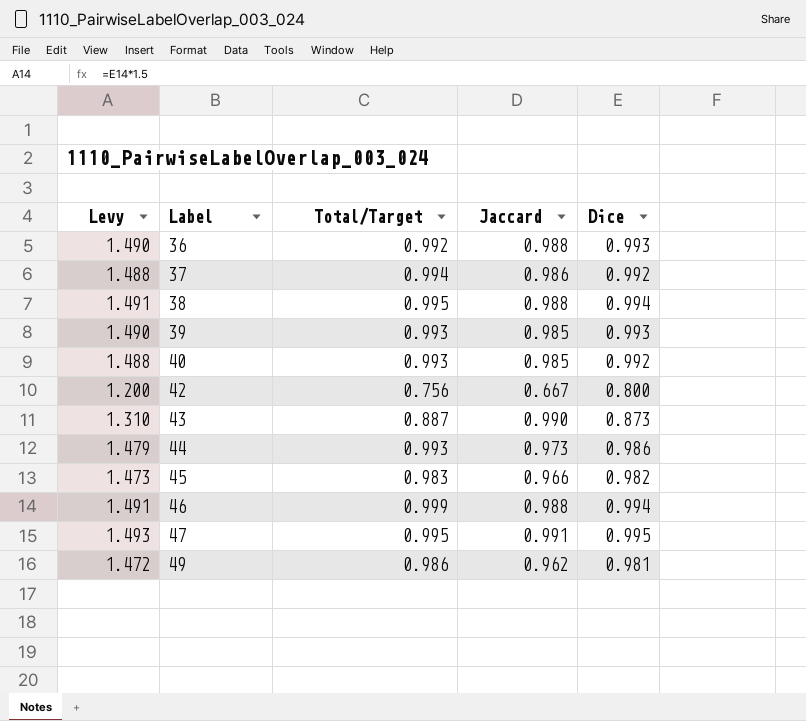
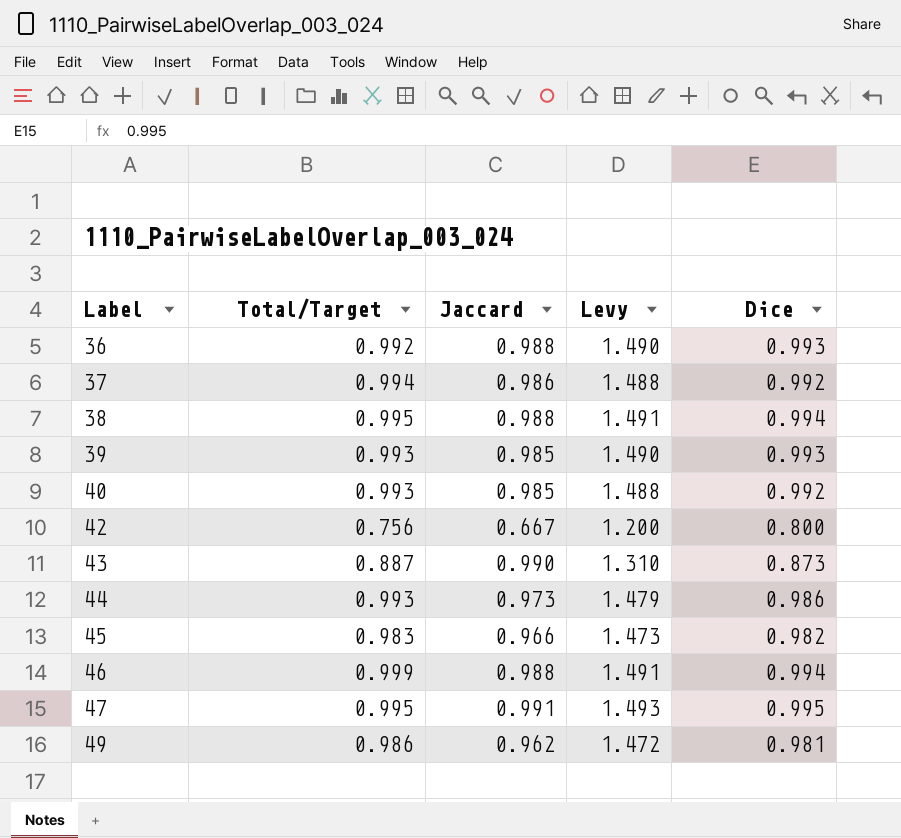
column Levy | position: 1 -> 4

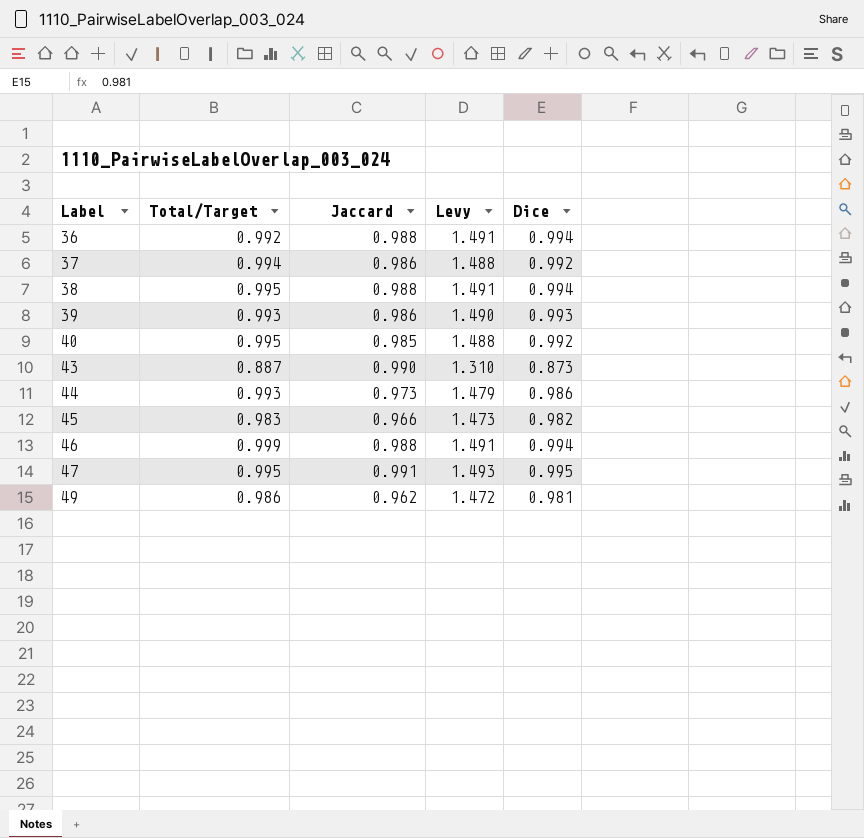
row 42: 0.756 | 0.667 | 1.200 | 0.800 -> none
36 | Levy: 1.490 -> 1.491
36 | Dice: 0.993 -> 0.994
39 | Jaccard: 0.985 -> 0.986
40 | Total/Target: 0.993 -> 0.995

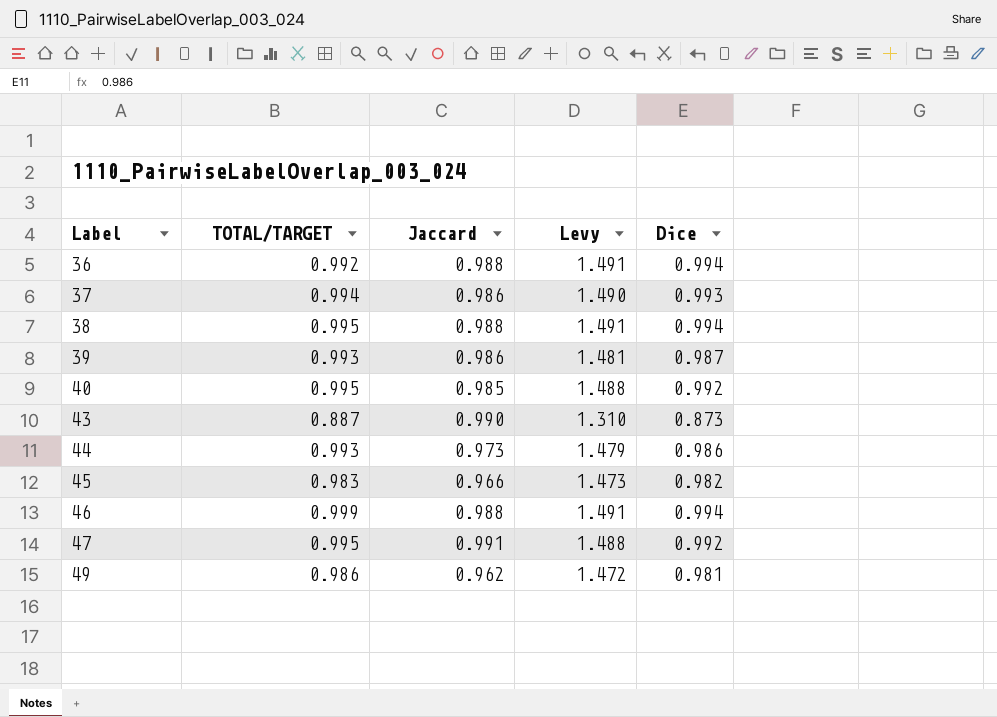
column name: Total/Target -> TOTAL/TARGET
37 | Levy: 1.488 -> 1.490
37 | Dice: 0.992 -> 0.993
39 | Levy: 1.490 -> 1.481
39 | Dice: 0.993 -> 0.987
47 | Levy: 1.493 -> 1.488
47 | Dice: 0.995 -> 0.992

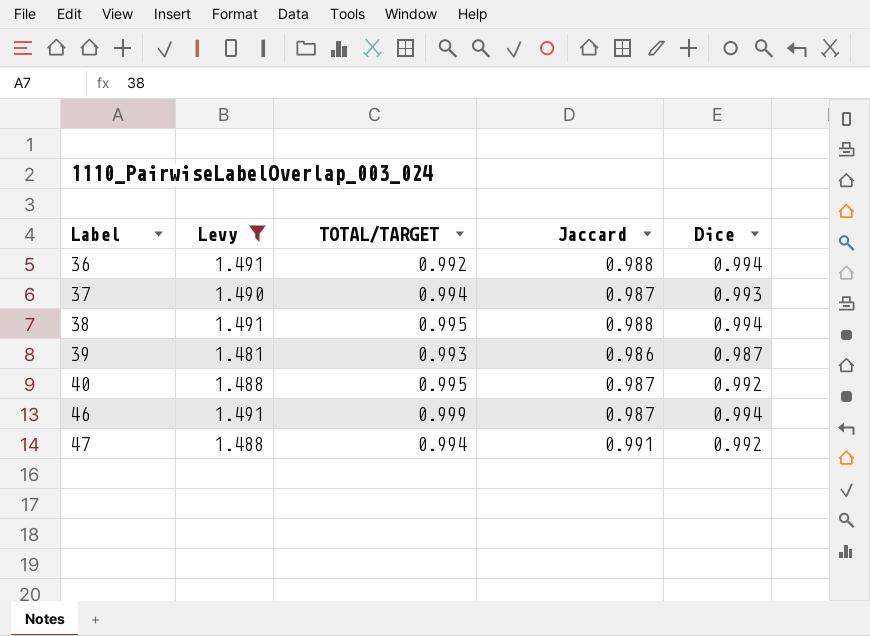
filter: none -> Levy >= 1.481
column Levy | position: 4 -> 2
37 | Jaccard: 0.986 -> 0.987
40 | Jaccard: 0.985 -> 0.987
46 | Jaccard: 0.988 -> 0.987
47 | TOTAL/TARGET: 0.995 -> 0.994

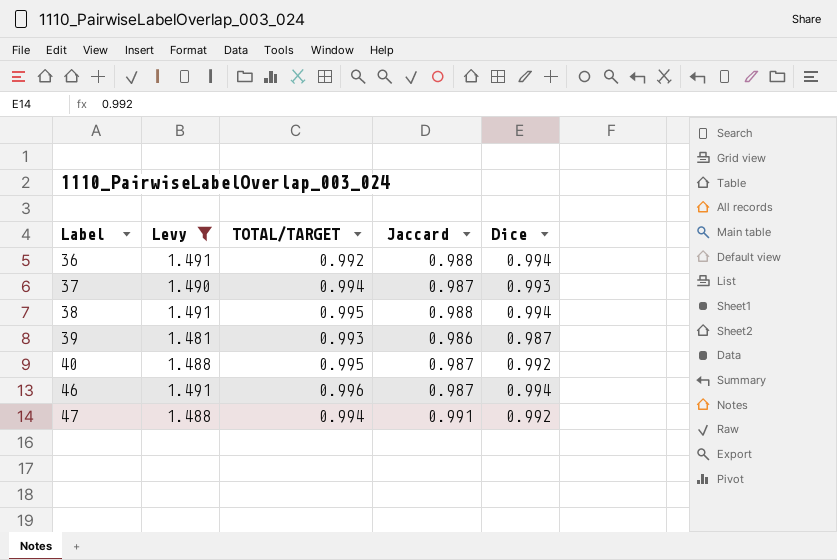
46 | TOTAL/TARGET: 0.999 -> 0.996

